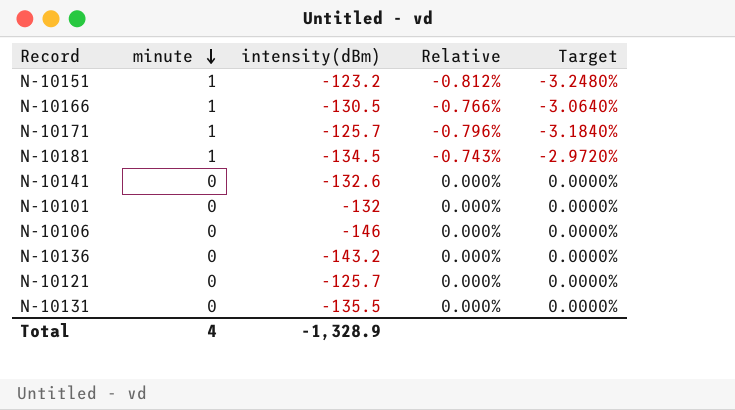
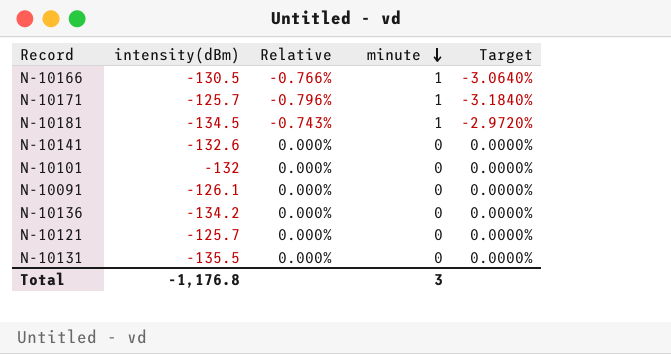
column minute | position: 2 -> 4
row N-10151: 1 | -123.2 | -0.812% | -3.2480% -> none
row N-10106: 0 | -146 | 0.000% | 0.0000% -> none
row N-10091: none -> -126.1 | 0.000% | 0 | 0.0000%
N-10136 | intensity(dBm): -143.2 -> -134.2
Total | intensity(dBm): -1,328.9 -> -1,176.8
Total | minute: 4 -> 3

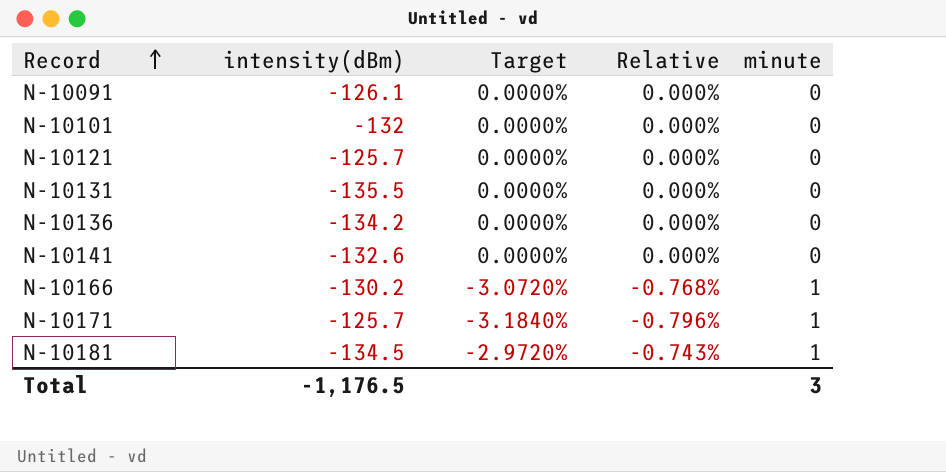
row order: minute descending -> Record ascending
column Target | position: 5 -> 3
N-10166 | intensity(dBm): -130.5 -> -130.2
N-10166 | Target: -3.0640% -> -3.0720%
N-10166 | Relative: -0.766% -> -0.768%
Total | intensity(dBm): -1,176.8 -> -1,176.5

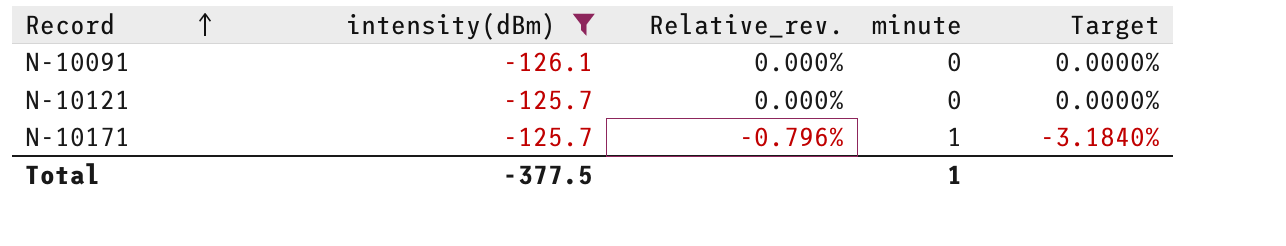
filter: none -> intensity(dBm) >= -126.1
column name: Relative -> Relative_rev.
column Target | position: 3 -> 5
Total | intensity(dBm): -1,176.5 -> -377.5
Total | minute: 3 -> 1

